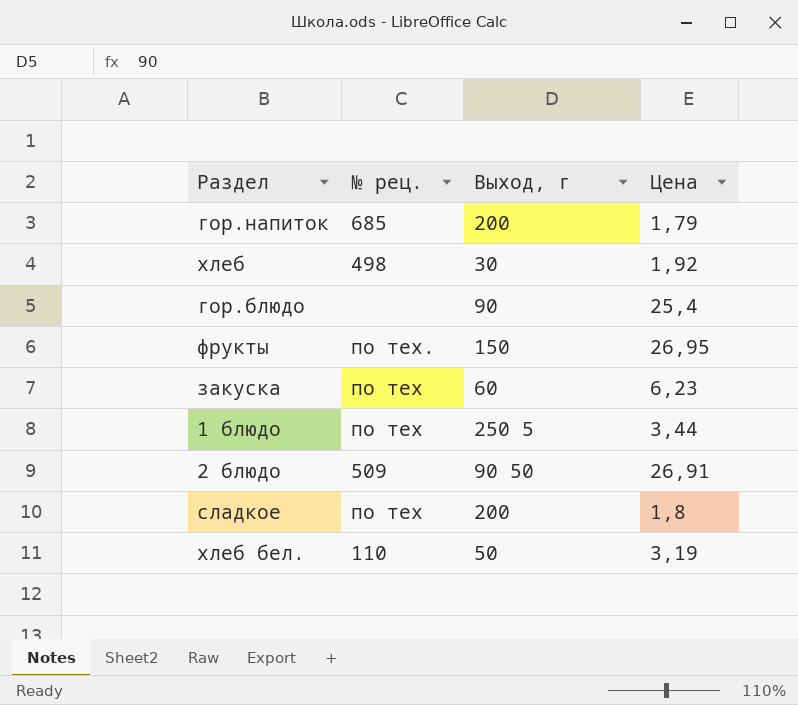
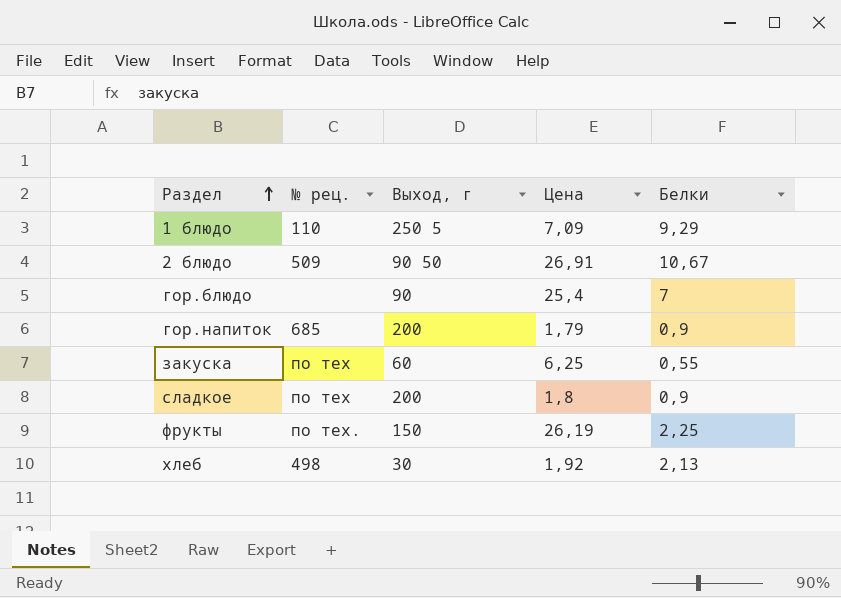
row order: none -> Раздел ascending
column Белки | position: none -> 5
row хлеб бел.: 110 | 50 | 3,19 -> none
1 блюдо | № рец.: по тех -> 110
1 блюдо | Цена: 3,44 -> 7,09
закуска | Цена: 6,23 -> 6,25
фрукты | Цена: 26,95 -> 26,19

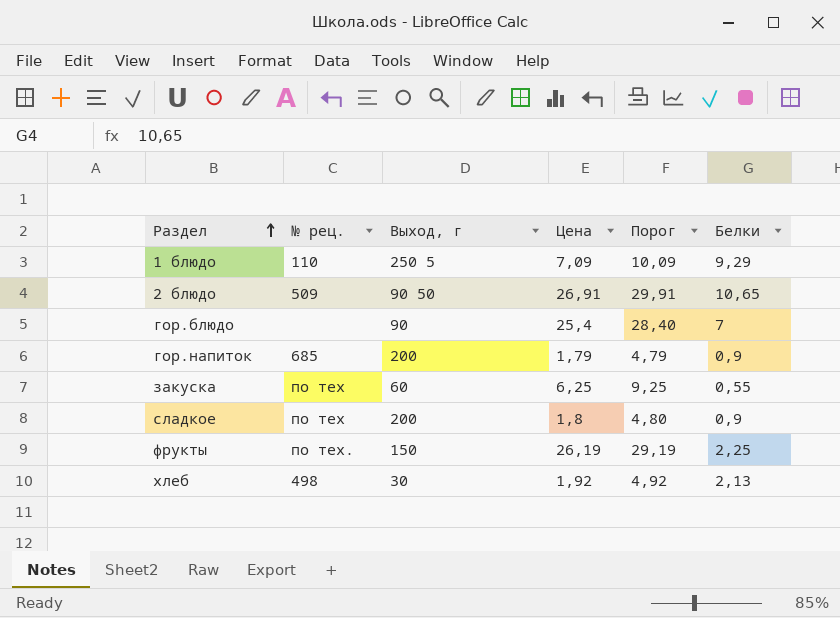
column Порог | formula: none -> [Цена] + 3
2 блюдо | Белки: 10,67 -> 10,65

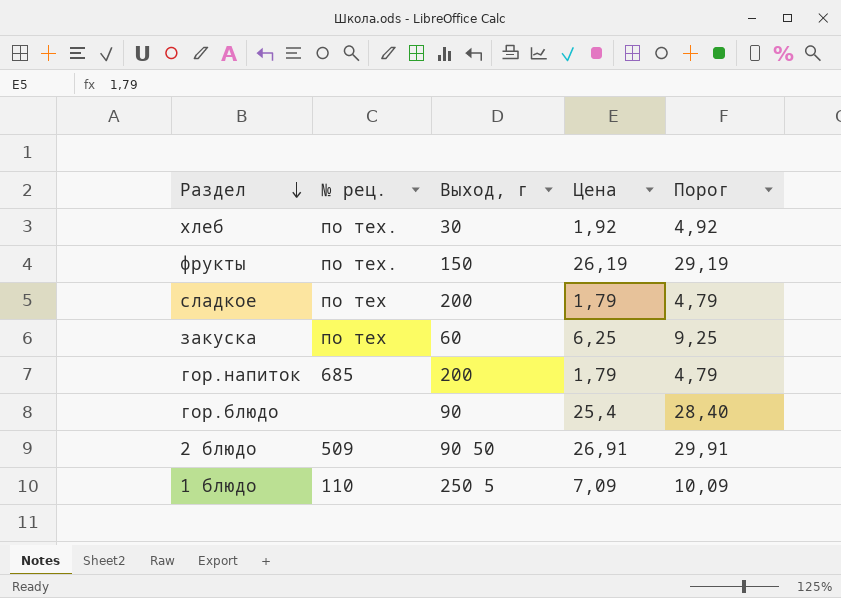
row order: Раздел ascending -> Раздел descending
column Белки | position: 6 -> none
хлеб | № рец.: 498 -> по тех.
сладкое | Цена: 1,8 -> 1,79
сладкое | Порог: 4,80 -> 4,79

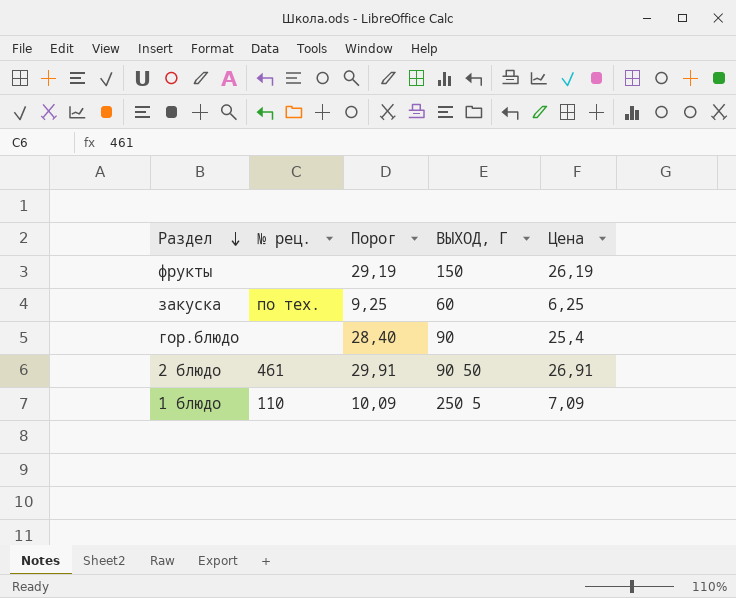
column Порог | position: 5 -> 3
column name: Выход, г -> ВЫХОД, Г
row хлеб: по тех. | 30 | 1,92 | 4,92 -> none
row сладкое: по тех | 200 | 1,79 | 4,79 -> none
row гор.напиток: 685 | 200 | 1,79 | 4,79 -> none
фрукты | № рец.: по тех. -> none
закуска | № рец.: по тех -> по тех.
2 блюдо | № рец.: 509 -> 461

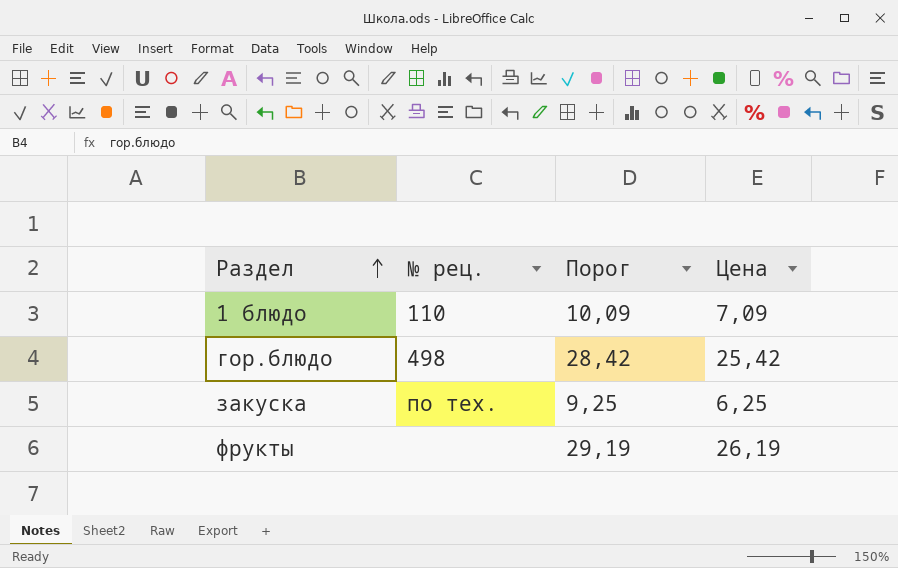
row order: Раздел descending -> Раздел ascending
column ВЫХОД, Г | position: 4 -> none
row 2 блюдо: 461 | 29,91 | 90 50 | 26,91 -> none
гор.блюдо | № рец.: none -> 498
гор.блюдо | Порог: 28,40 -> 28,42
гор.блюдо | Цена: 25,4 -> 25,42

